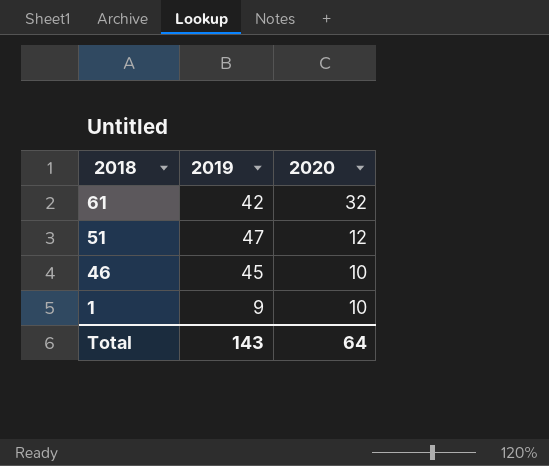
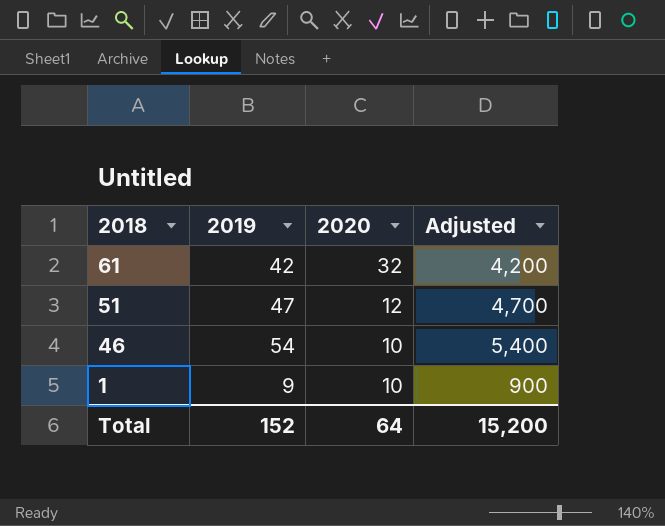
column Adjusted | formula: none -> [2019] * 100
46 | 2019: 45 -> 54
Total | 2019: 143 -> 152

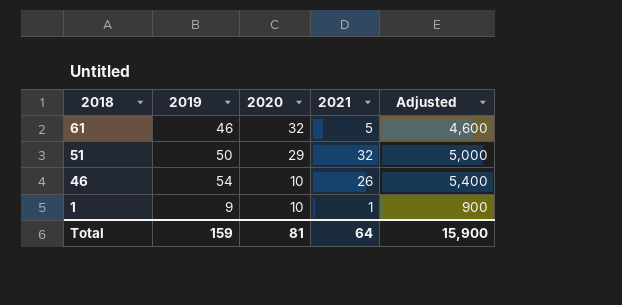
column 2021 | position: none -> 4
61 | 2019: 42 -> 46
61 | Adjusted: 4,200 -> 4,600
51 | 2019: 47 -> 50
51 | 2020: 12 -> 29
51 | Adjusted: 4,700 -> 5,000
Total | 2019: 152 -> 159
Total | 2020: 64 -> 81
Total | Adjusted: 15,200 -> 15,900

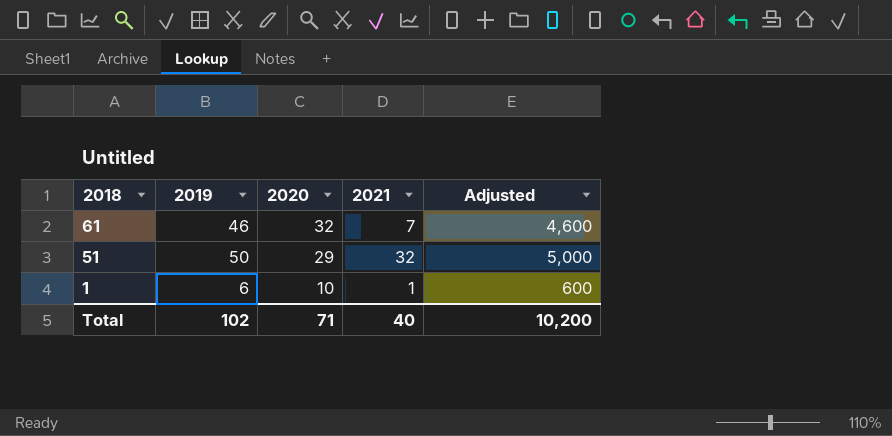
row 46: 54 | 10 | 26 | 5,400 -> none
61 | 2021: 5 -> 7
1 | 2019: 9 -> 6
1 | Adjusted: 900 -> 600
Total | 2019: 159 -> 102
Total | 2020: 81 -> 71
Total | 2021: 64 -> 40
Total | Adjusted: 15,900 -> 10,200

